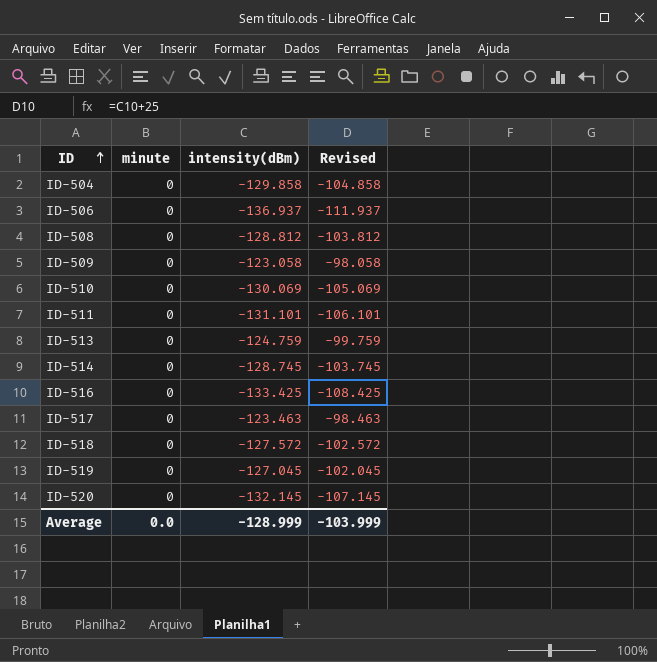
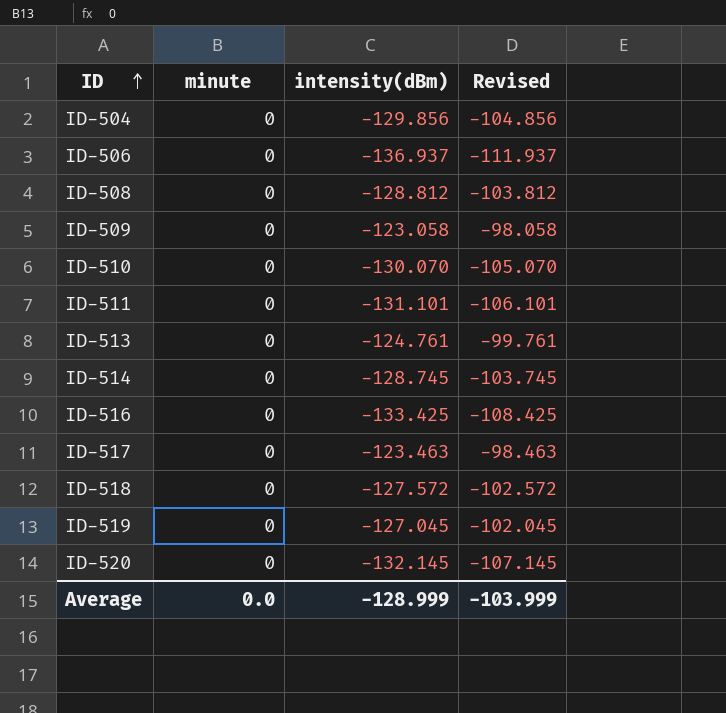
ID-504 | intensity(dBm): -129.858 -> -129.856
ID-504 | Revised: -104.858 -> -104.856
ID-510 | intensity(dBm): -130.069 -> -130.070
ID-510 | Revised: -105.069 -> -105.070
ID-513 | intensity(dBm): -124.759 -> -124.761
ID-513 | Revised: -99.759 -> -99.761

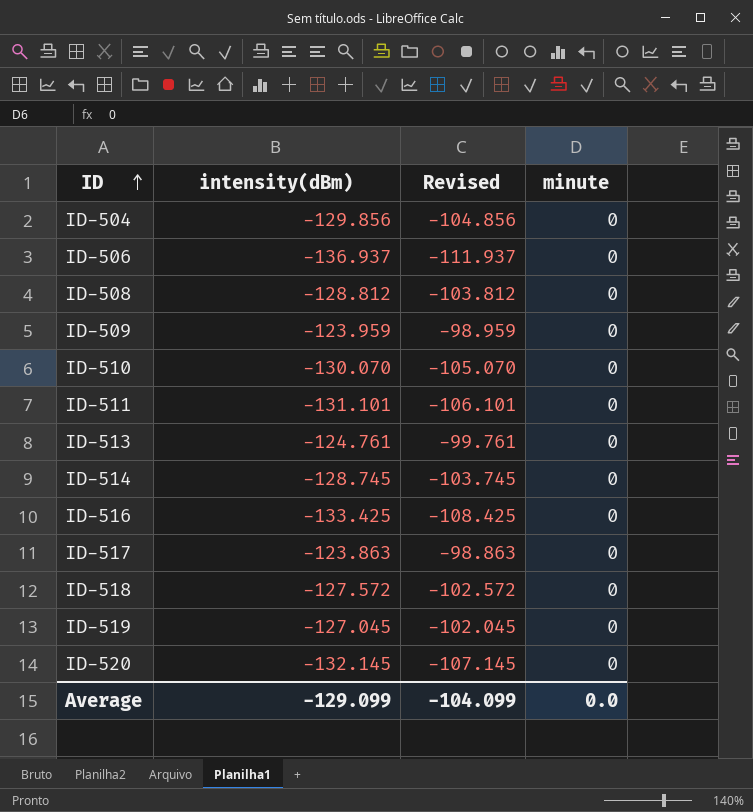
column minute | position: 2 -> 4
ID-509 | intensity(dBm): -123.058 -> -123.959
ID-509 | Revised: -98.058 -> -98.959
ID-517 | intensity(dBm): -123.463 -> -123.863
ID-517 | Revised: -98.463 -> -98.863
Average | intensity(dBm): -128.999 -> -129.099
Average | Revised: -103.999 -> -104.099

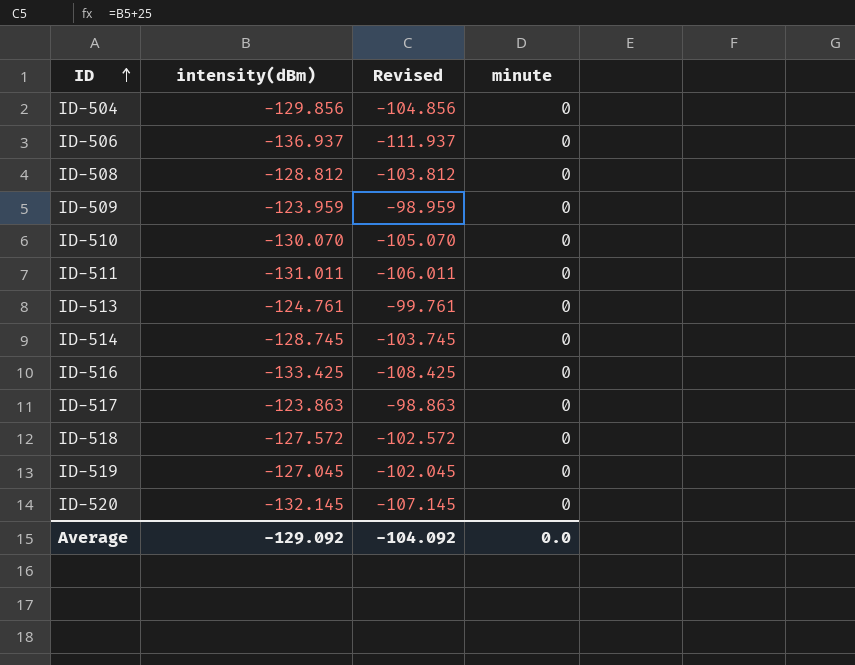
ID-511 | intensity(dBm): -131.101 -> -131.011
ID-511 | Revised: -106.101 -> -106.011
Average | intensity(dBm): -129.099 -> -129.092
Average | Revised: -104.099 -> -104.092

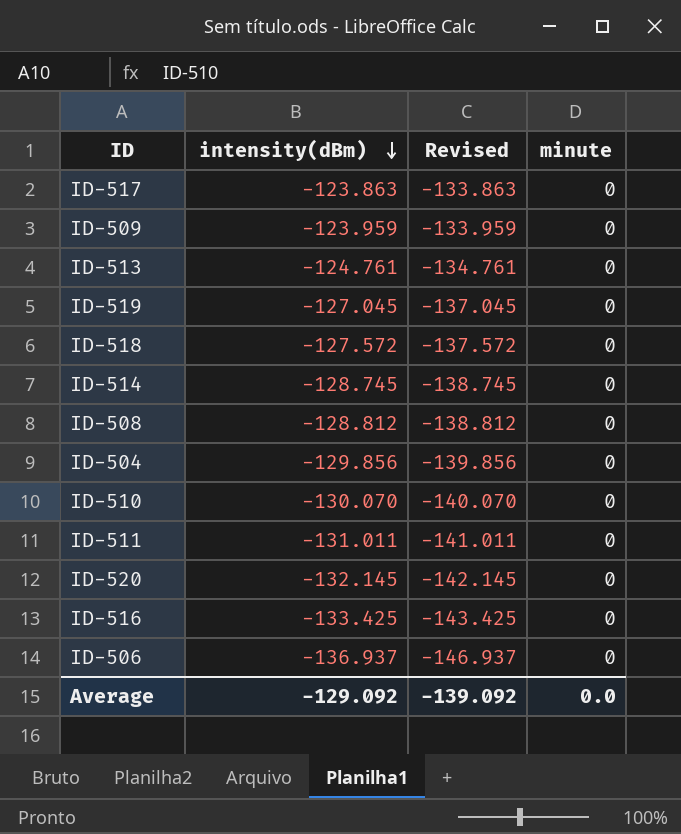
row order: ID ascending -> intensity(dBm) descending
column Revised | formula: [intensity(dBm)] + 25 -> [intensity(dBm)] - 10
Average | Revised: -104.092 -> -139.092

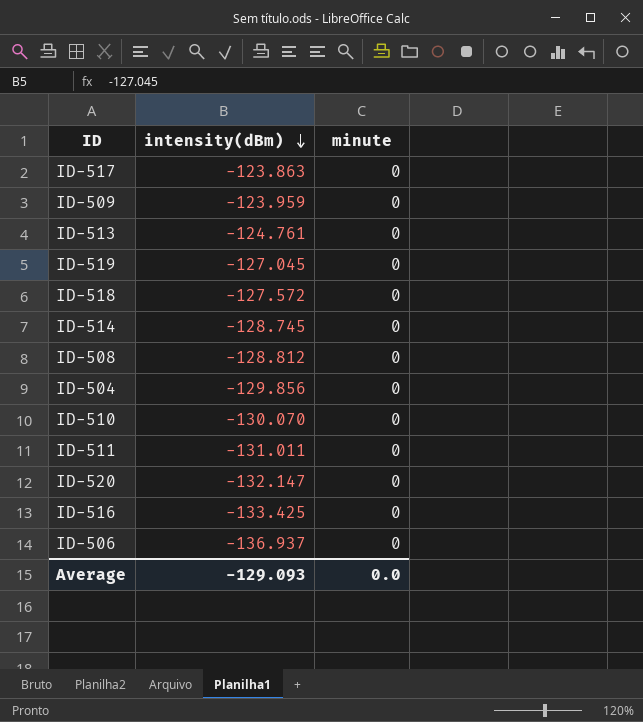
column Revised | formula: [intensity(dBm)] - 10 -> none
ID-520 | intensity(dBm): -132.145 -> -132.147
Average | intensity(dBm): -129.092 -> -129.093

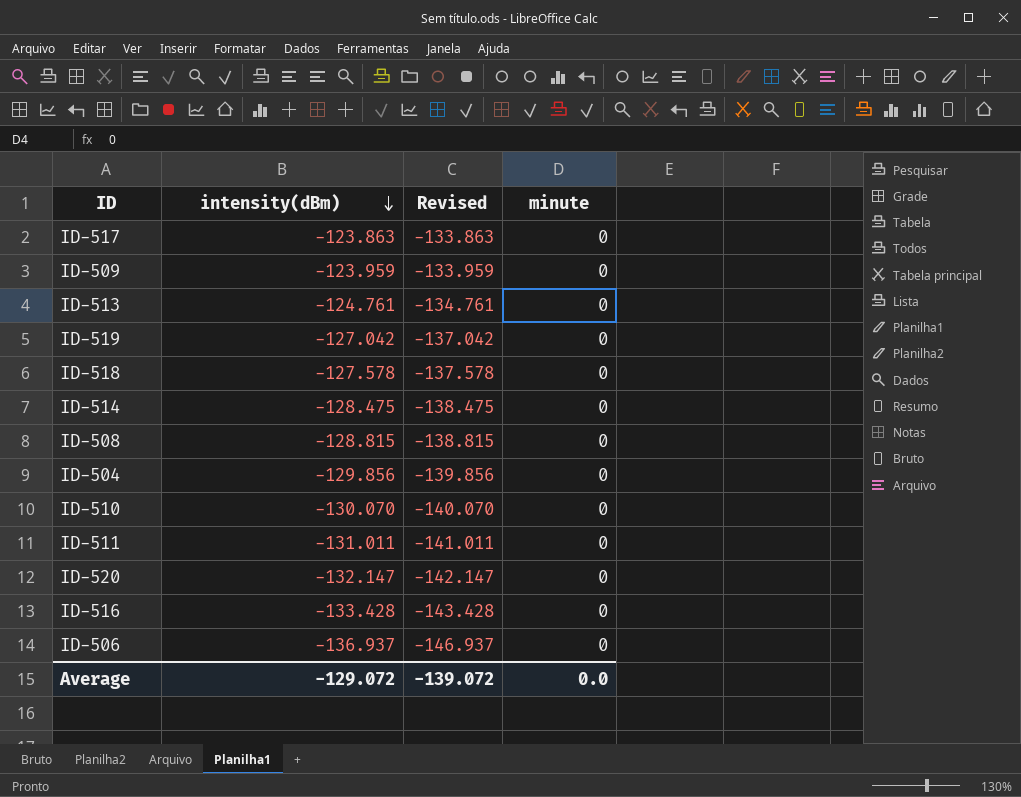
column Revised | formula: none -> [intensity(dBm)] - 10
ID-519 | intensity(dBm): -127.045 -> -127.042
ID-518 | intensity(dBm): -127.572 -> -127.578
ID-514 | intensity(dBm): -128.745 -> -128.475
ID-508 | intensity(dBm): -128.812 -> -128.815
ID-516 | intensity(dBm): -133.425 -> -133.428
Average | intensity(dBm): -129.093 -> -129.072

